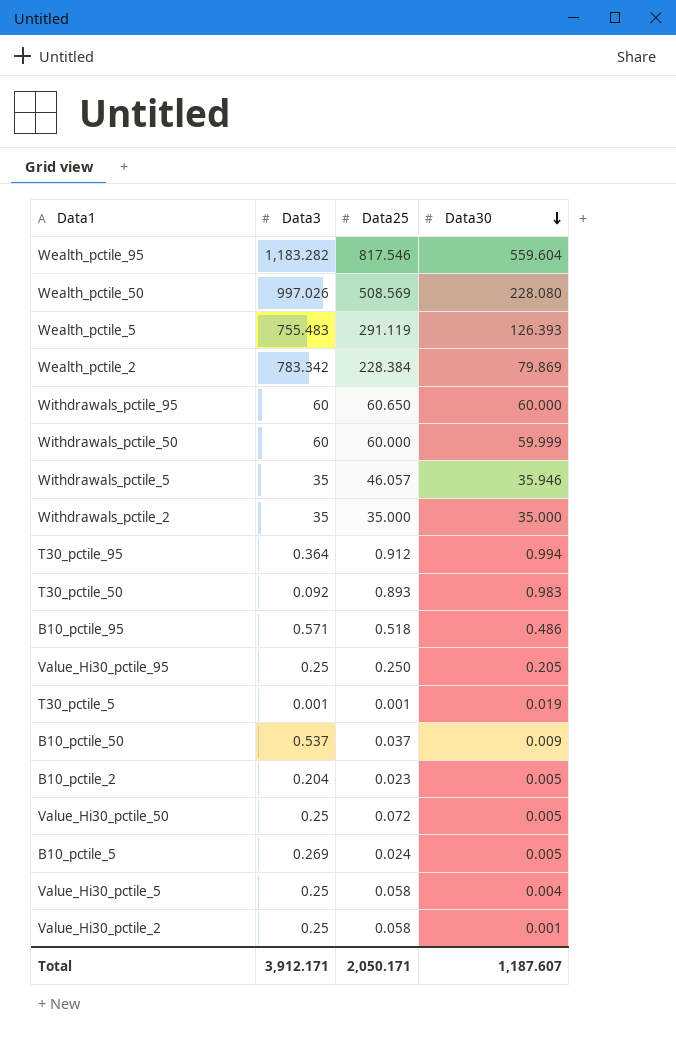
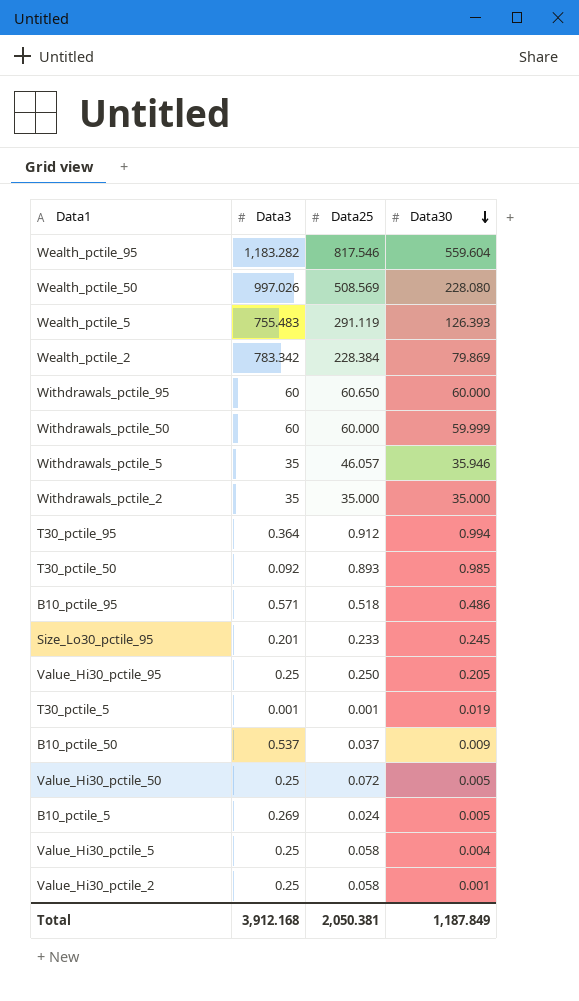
row B10_pctile_2: 0.204 | 0.023 | 0.005 -> none
T30_pctile_50 | Data30: 0.983 -> 0.985
row Size_Lo30_pctile_95: none -> 0.201 | 0.233 | 0.245
Total | Data3: 3,912.171 -> 3,912.168
Total | Data25: 2,050.171 -> 2,050.381
Total | Data30: 1,187.607 -> 1,187.849

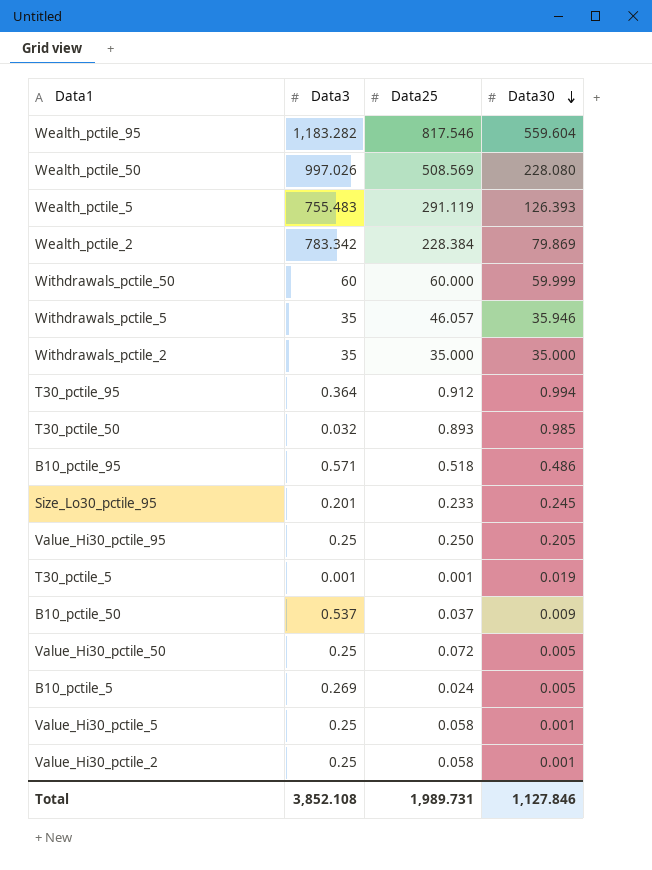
row Withdrawals_pctile_95: 60 | 60.650 | 60.000 -> none
T30_pctile_50 | Data3: 0.092 -> 0.032
Value_Hi30_pctile_5 | Data30: 0.004 -> 0.001
Total | Data3: 3,912.168 -> 3,852.108
Total | Data25: 2,050.381 -> 1,989.731
Total | Data30: 1,187.849 -> 1,127.846

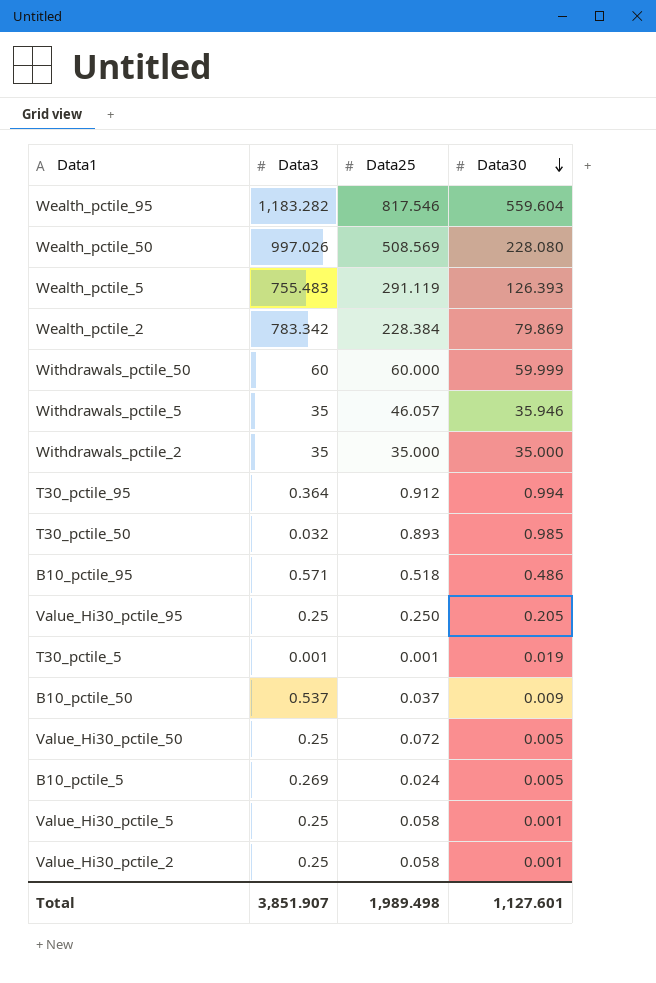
row Size_Lo30_pctile_95: 0.201 | 0.233 | 0.245 -> none
Total | Data3: 3,852.108 -> 3,851.907
Total | Data25: 1,989.731 -> 1,989.498
Total | Data30: 1,127.846 -> 1,127.601

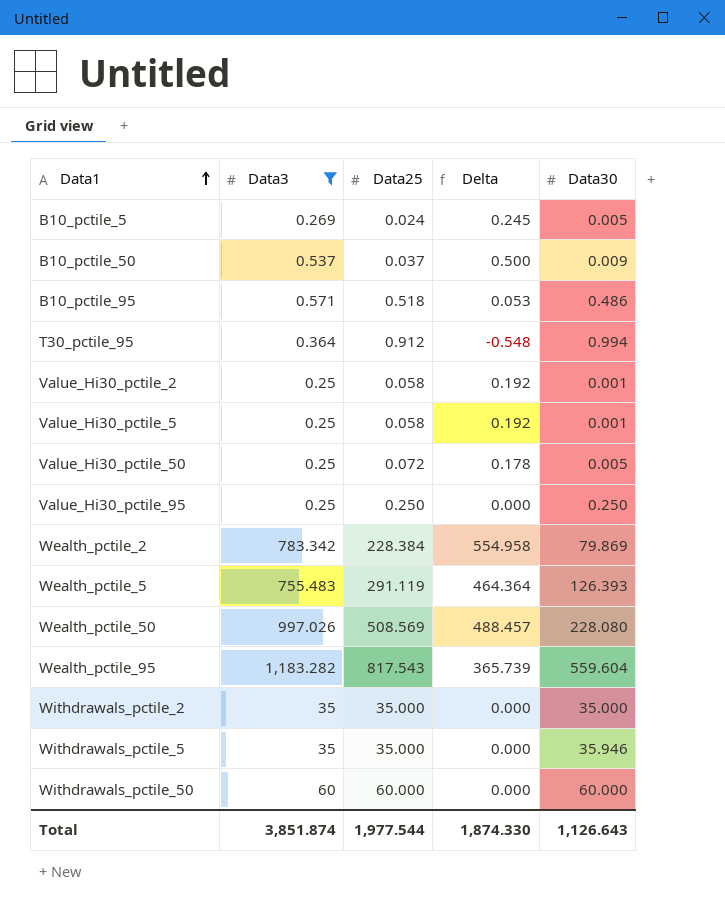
filter: none -> Data3 >= 0.25
row order: Data30 descending -> Data1 ascending
column Delta | formula: none -> [Data3] - [Data25]
Value_Hi30_pctile_95 | Data30: 0.205 -> 0.250
Wealth_pctile_95 | Data25: 817.546 -> 817.543
Withdrawals_pctile_5 | Data25: 46.057 -> 35.000
Withdrawals_pctile_50 | Data30: 59.999 -> 60.000
Total | Data3: 3,851.907 -> 3,851.874
Total | Data25: 1,989.498 -> 1,977.544
Total | Data30: 1,127.601 -> 1,126.643

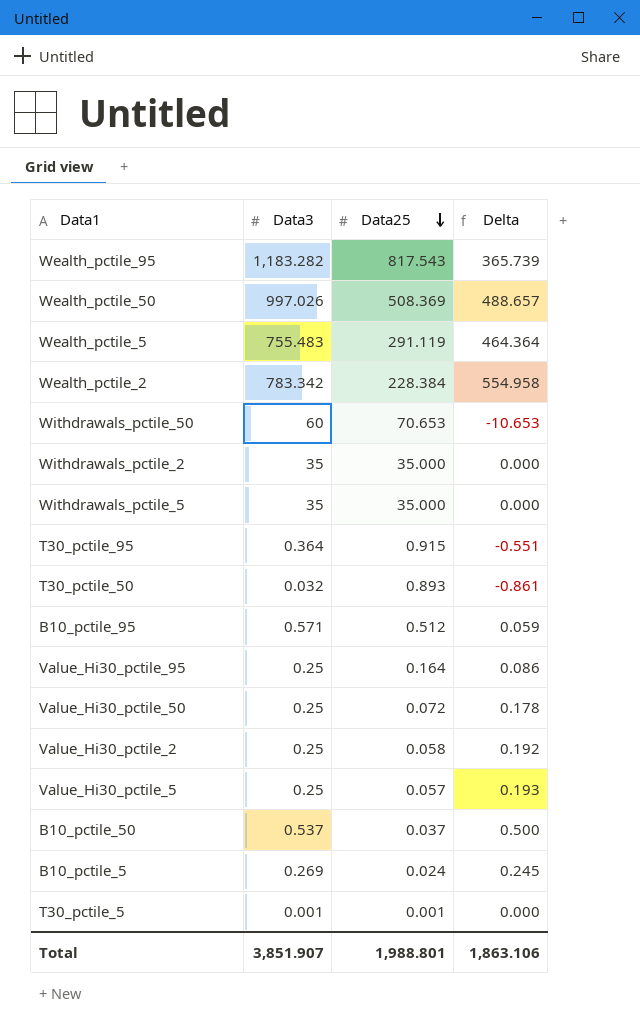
filter: Data3 >= 0.25 -> none
row order: Data1 ascending -> Data25 descending
column Data30 | position: 5 -> none
Wealth_pctile_50 | Data25: 508.569 -> 508.369
Wealth_pctile_50 | Delta: 488.457 -> 488.657
Withdrawals_pctile_50 | Data25: 60.000 -> 70.653
Withdrawals_pctile_50 | Delta: 0.000 -> -10.653
T30_pctile_95 | Data25: 0.912 -> 0.915
T30_pctile_95 | Delta: -0.548 -> -0.551
B10_pctile_95 | Data25: 0.518 -> 0.512
B10_pctile_95 | Delta: 0.053 -> 0.059
Value_Hi30_pctile_95 | Data25: 0.250 -> 0.164
Value_Hi30_pctile_95 | Delta: 0.000 -> 0.086
Value_Hi30_pctile_5 | Data25: 0.058 -> 0.057
Value_Hi30_pctile_5 | Delta: 0.192 -> 0.193
Total | Data3: 3,851.874 -> 3,851.907
Total | Data25: 1,977.544 -> 1,988.801
Total | Delta: 1,874.330 -> 1,863.106

